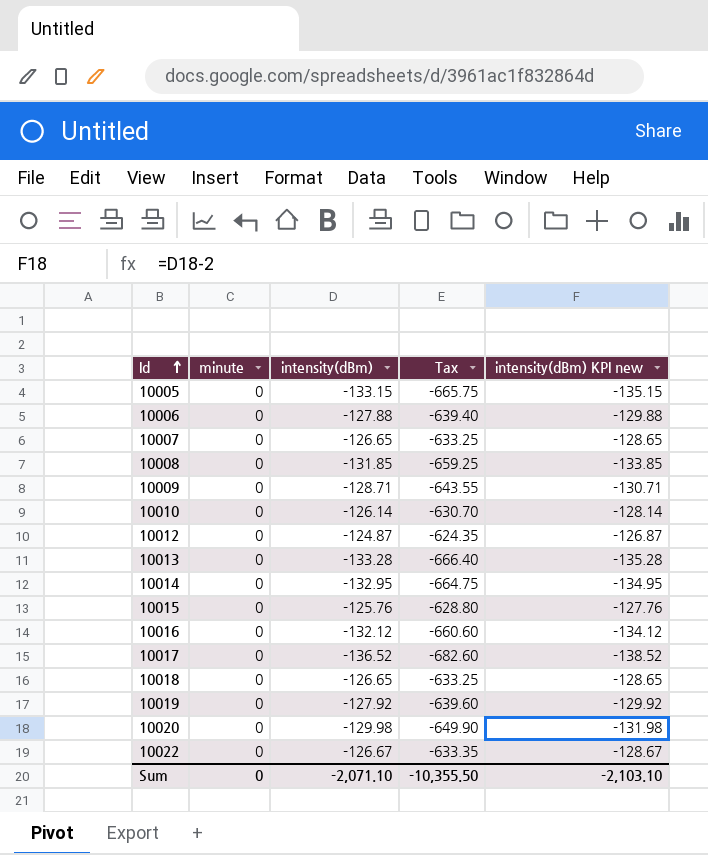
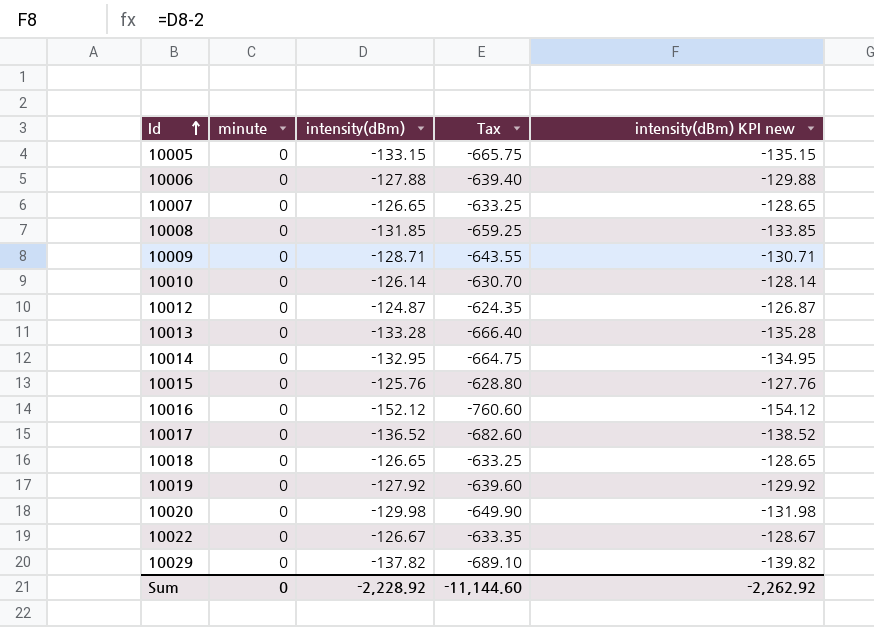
10016 | intensity(dBm): -132.12 -> -152.12
10016 | Tax: -660.60 -> -760.60
10016 | intensity(dBm) KPI new: -134.12 -> -154.12
row 10029: none -> 0 | -137.82 | -689.10 | -139.82
Sum | intensity(dBm): -2,071.10 -> -2,228.92
Sum | Tax: -10,355.50 -> -11,144.60
Sum | intensity(dBm) KPI new: -2,103.10 -> -2,262.92

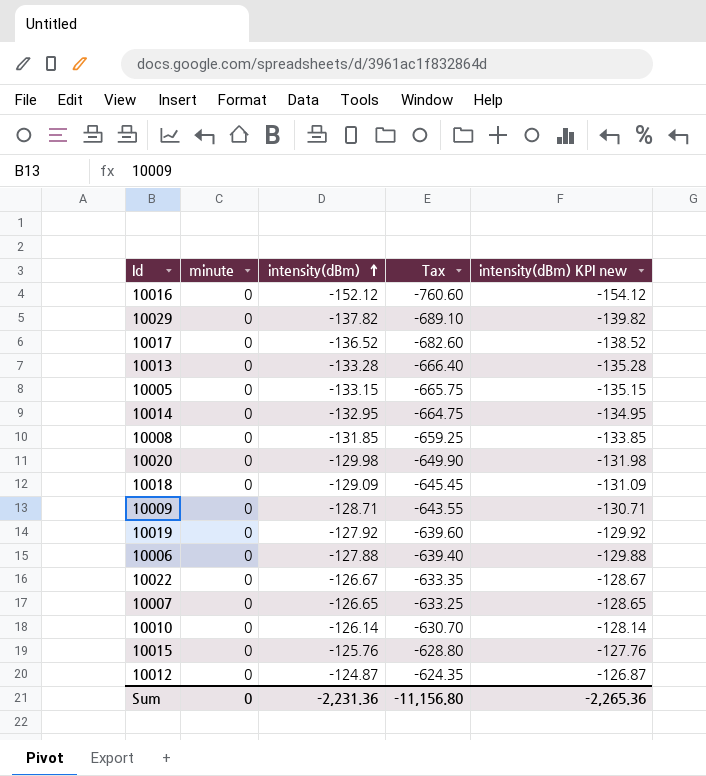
row order: Id ascending -> intensity(dBm) ascending
10018 | intensity(dBm): -126.65 -> -129.09
10018 | Tax: -633.25 -> -645.45
10018 | intensity(dBm) KPI new: -128.65 -> -131.09
Sum | intensity(dBm): -2,228.92 -> -2,231.36
Sum | Tax: -11,144.60 -> -11,156.80
Sum | intensity(dBm) KPI new: -2,262.92 -> -2,265.36

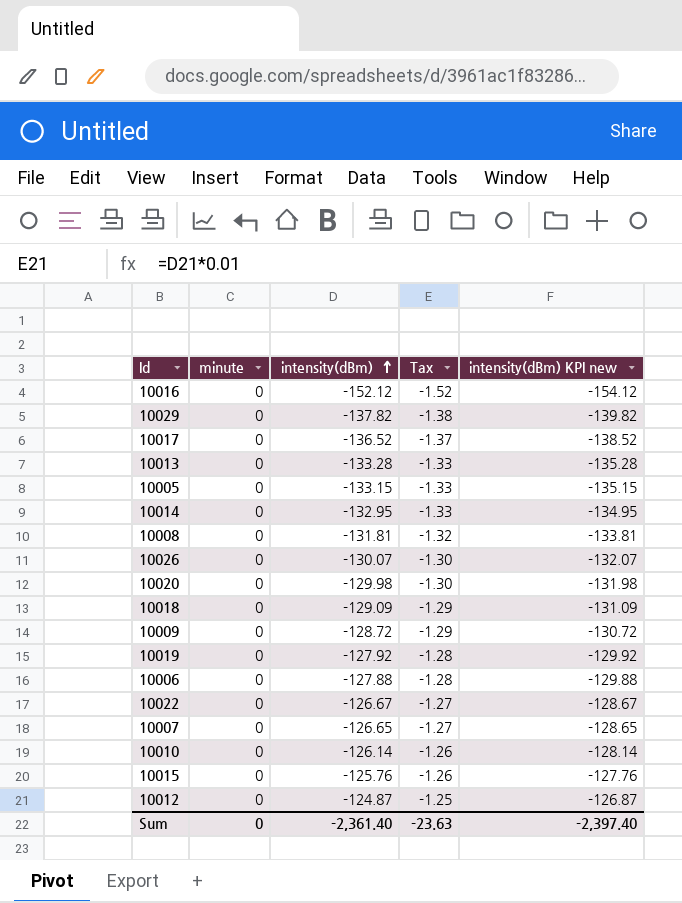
column Tax | formula: [intensity(dBm)] * 5 -> [intensity(dBm)] * 0.01
10008 | intensity(dBm): -131.85 -> -131.81
10008 | intensity(dBm) KPI new: -133.85 -> -133.81
row 10026: none -> 0 | -130.07 | -1.30 | -132.07
10009 | intensity(dBm): -128.71 -> -128.72
10009 | intensity(dBm) KPI new: -130.71 -> -130.72
Sum | intensity(dBm): -2,231.36 -> -2,361.40
Sum | Tax: -11,156.80 -> -23.63
Sum | intensity(dBm) KPI new: -2,265.36 -> -2,397.40

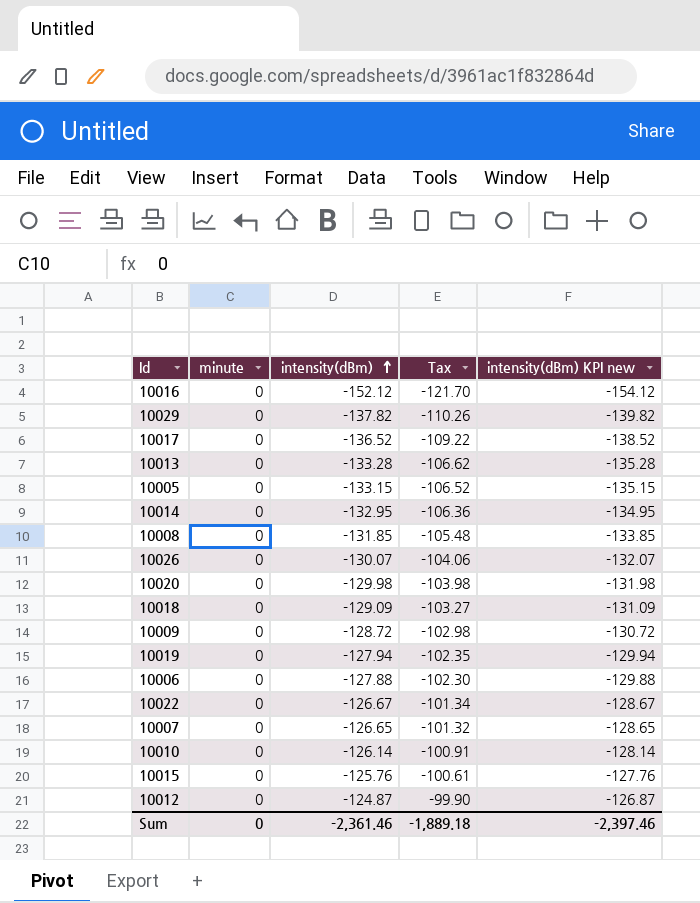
column Tax | formula: [intensity(dBm)] * 0.01 -> [intensity(dBm)] * 0.8
10008 | intensity(dBm): -131.81 -> -131.85
10008 | intensity(dBm) KPI new: -133.81 -> -133.85
10019 | intensity(dBm): -127.92 -> -127.94
10019 | intensity(dBm) KPI new: -129.92 -> -129.94
Sum | intensity(dBm): -2,361.40 -> -2,361.46
Sum | Tax: -23.63 -> -1,889.18
Sum | intensity(dBm) KPI new: -2,397.40 -> -2,397.46

